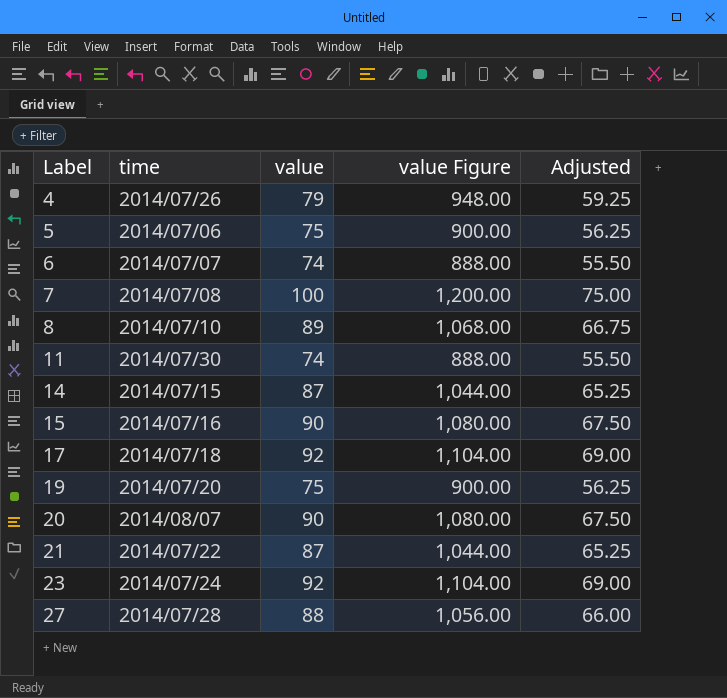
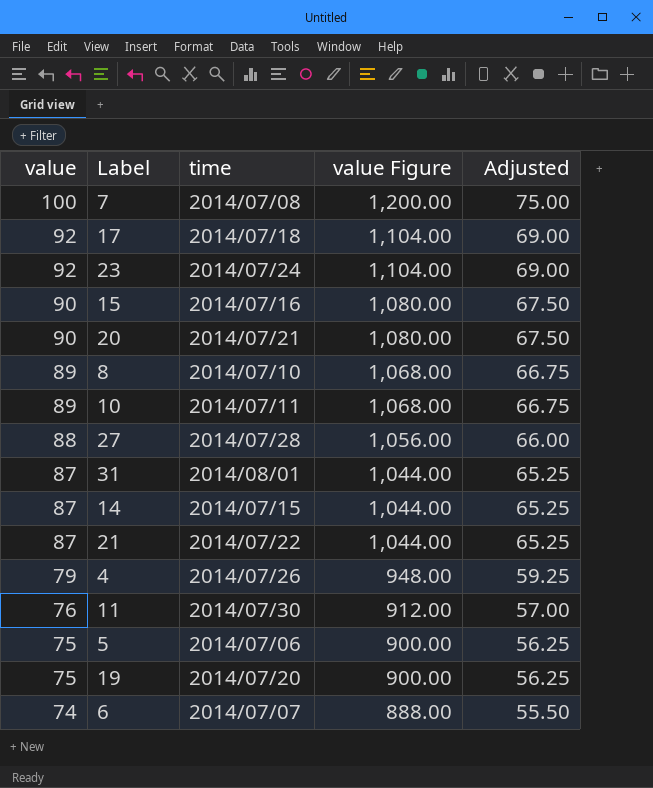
row order: Label ascending -> value descending
column value | position: 3 -> 1
20 | time: 2014/08/07 -> 2014/07/21
row 10: none -> 89 | 2014/07/11 | 1,068.00 | 66.75
row 31: none -> 87 | 2014/08/01 | 1,044.00 | 65.25
11 | value: 74 -> 76
11 | value Figure: 888.00 -> 912.00
11 | Adjusted: 55.50 -> 57.00

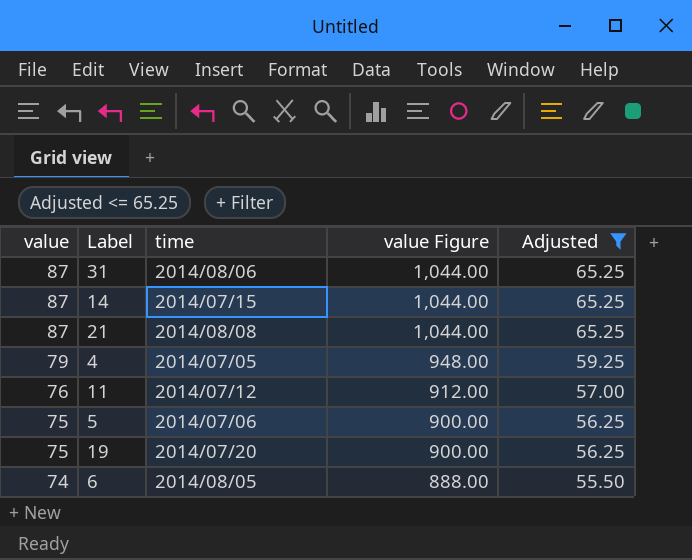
filter: none -> Adjusted <= 65.25
31 | time: 2014/08/01 -> 2014/08/06
21 | time: 2014/07/22 -> 2014/08/08
4 | time: 2014/07/26 -> 2014/07/05
11 | time: 2014/07/30 -> 2014/07/12
6 | time: 2014/07/07 -> 2014/08/05

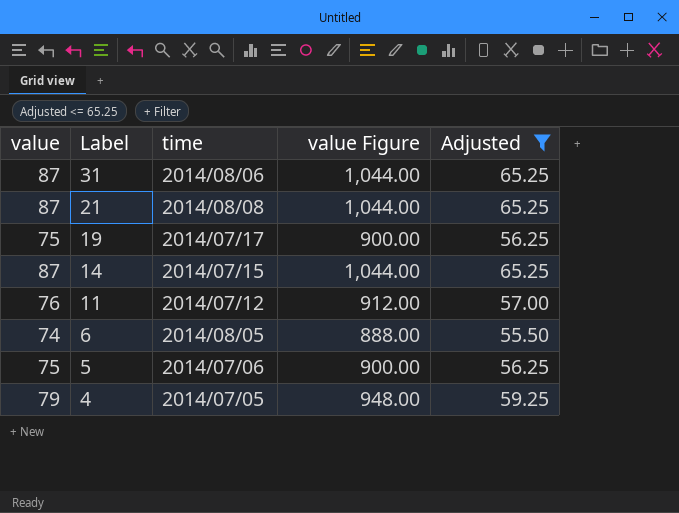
row order: value descending -> Label descending
19 | time: 2014/07/20 -> 2014/07/17

